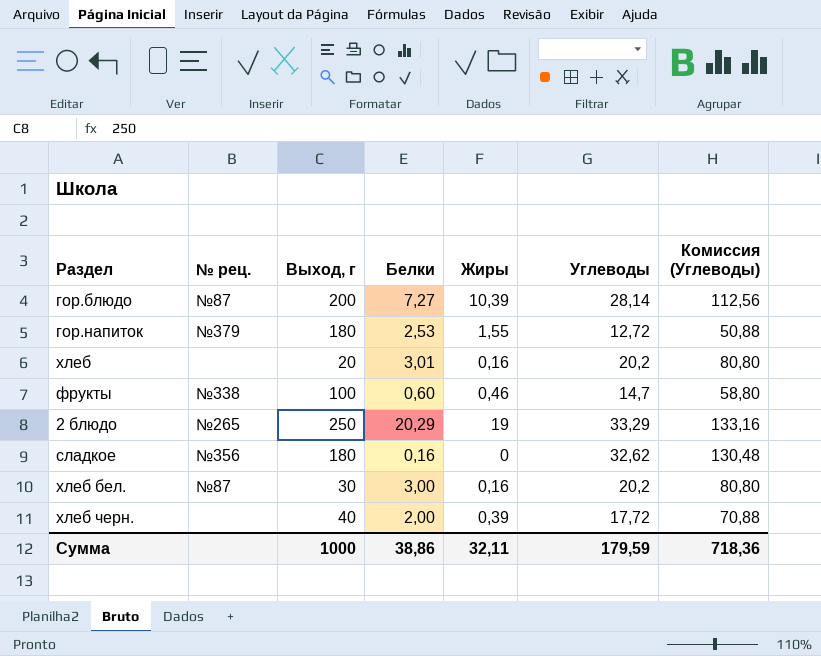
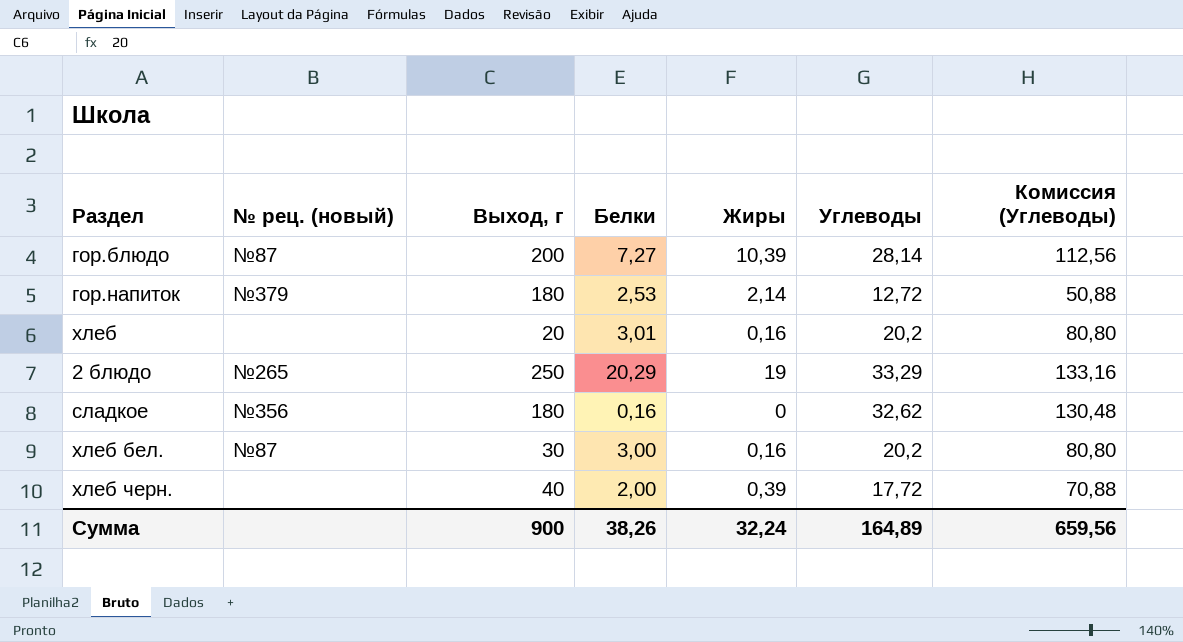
column name: № рец. -> № рец. (новый)
row фрукты: №338 | 100 | 0,60 | 0,46 | 14,7 | 58,80 -> none
гор.напиток | Жиры: 1,55 -> 2,14
Сумма | Выход, г: 1000 -> 900
Сумма | Белки: 38,86 -> 38,26
Сумма | Жиры: 32,11 -> 32,24
Сумма | Углеводы: 179,59 -> 164,89
Сумма | Комиссия (Углеводы): 718,36 -> 659,56

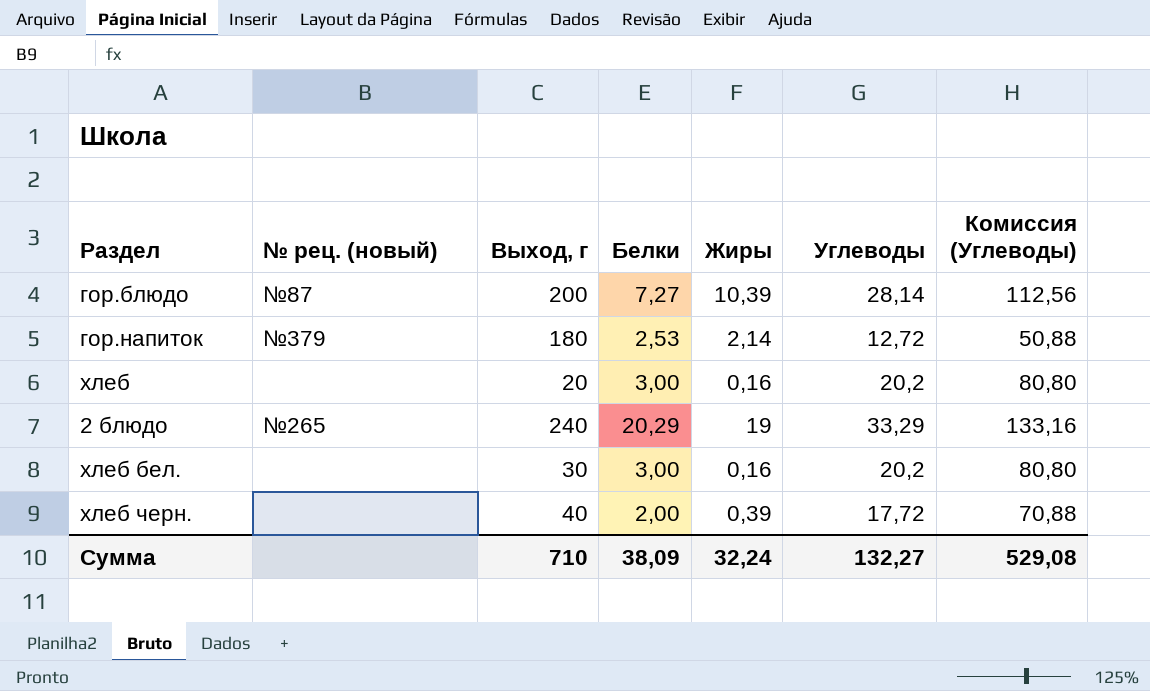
row сладкое: №356 | 180 | 0,16 | 0 | 32,62 | 130,48 -> none
хлеб | Белки: 3,01 -> 3,00
2 блюдо | Выход, г: 250 -> 240
хлеб бел. | № рец. (новый): №87 -> none
Сумма | Выход, г: 900 -> 710
Сумма | Белки: 38,26 -> 38,09
Сумма | Углеводы: 164,89 -> 132,27
Сумма | Комиссия (Углеводы): 659,56 -> 529,08

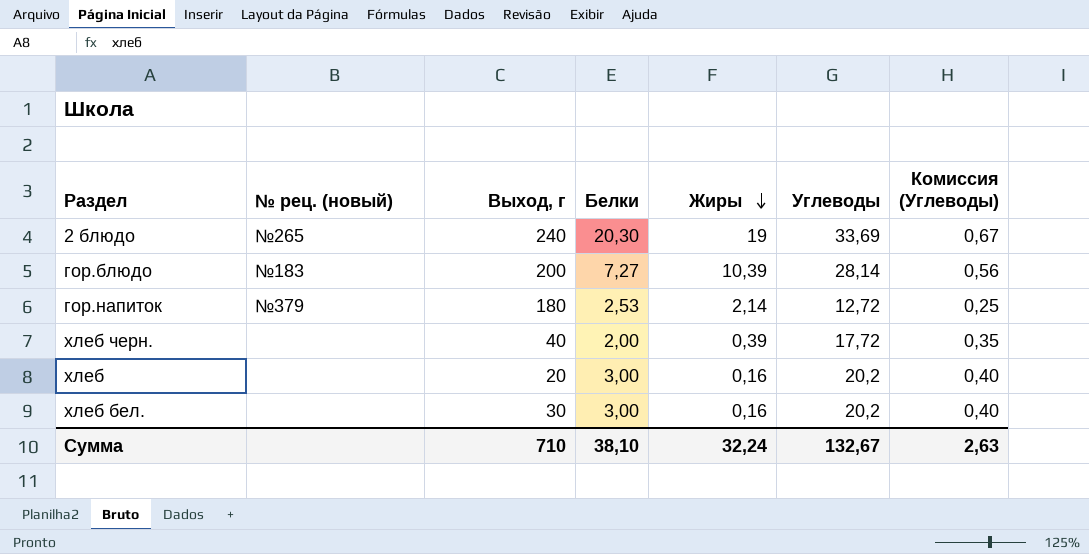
row order: none -> Жиры descending
column Комиссия (Углеводы) | formula: [Углеводы] * 4 -> [Углеводы] * 0,02
2 блюдо | Белки: 20,29 -> 20,30
2 блюдо | Углеводы: 33,29 -> 33,69
гор.блюдо | № рец. (новый): №87 -> №183
Сумма | Белки: 38,09 -> 38,10
Сумма | Углеводы: 132,27 -> 132,67
Сумма | Комиссия (Углеводы): 529,08 -> 2,63

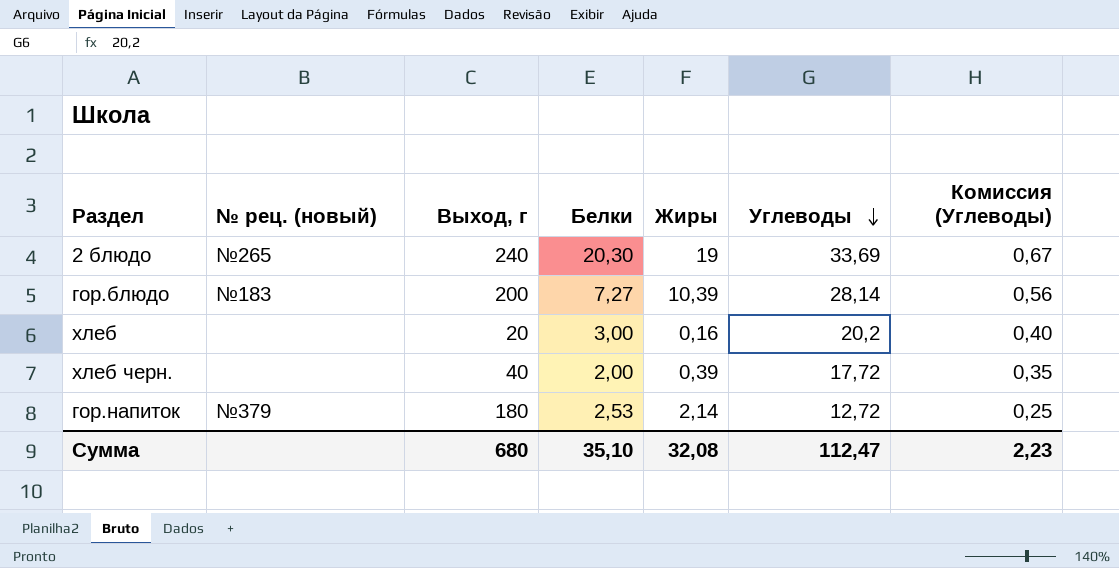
row order: Жиры descending -> Углеводы descending
row хлеб бел.: none | 30 | 3,00 | 0,16 | 20,2 | 0,40 -> none
Сумма | Выход, г: 710 -> 680
Сумма | Белки: 38,10 -> 35,10
Сумма | Жиры: 32,24 -> 32,08
Сумма | Углеводы: 132,67 -> 112,47
Сумма | Комиссия (Углеводы): 2,63 -> 2,23

